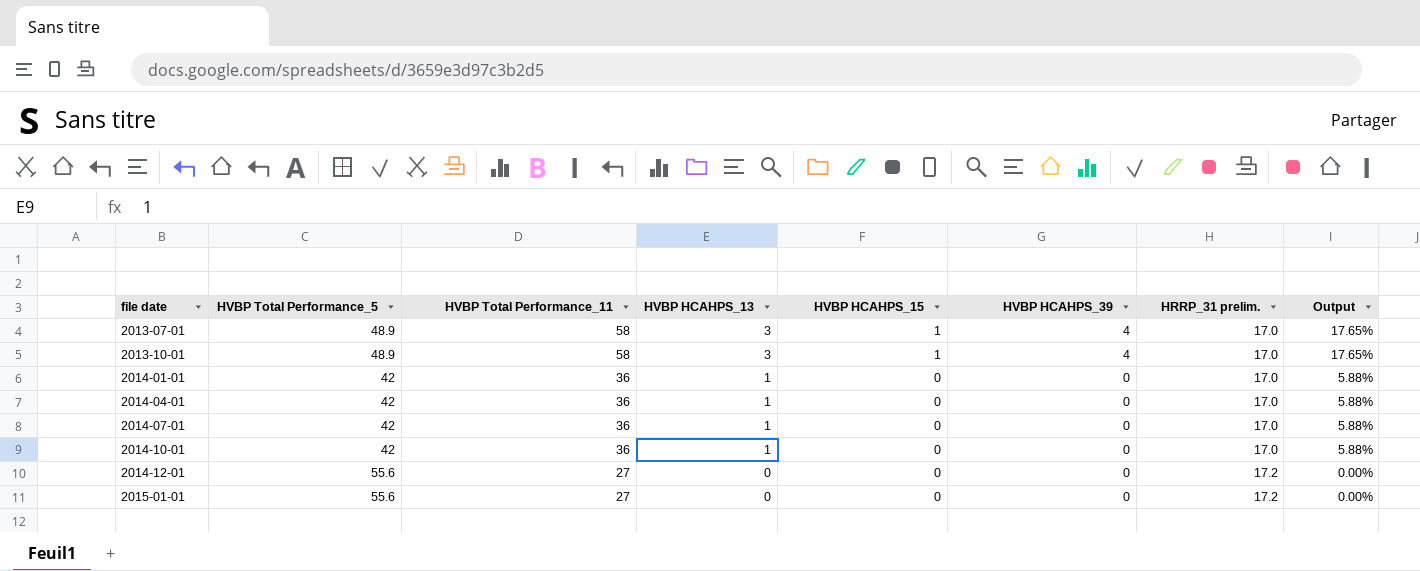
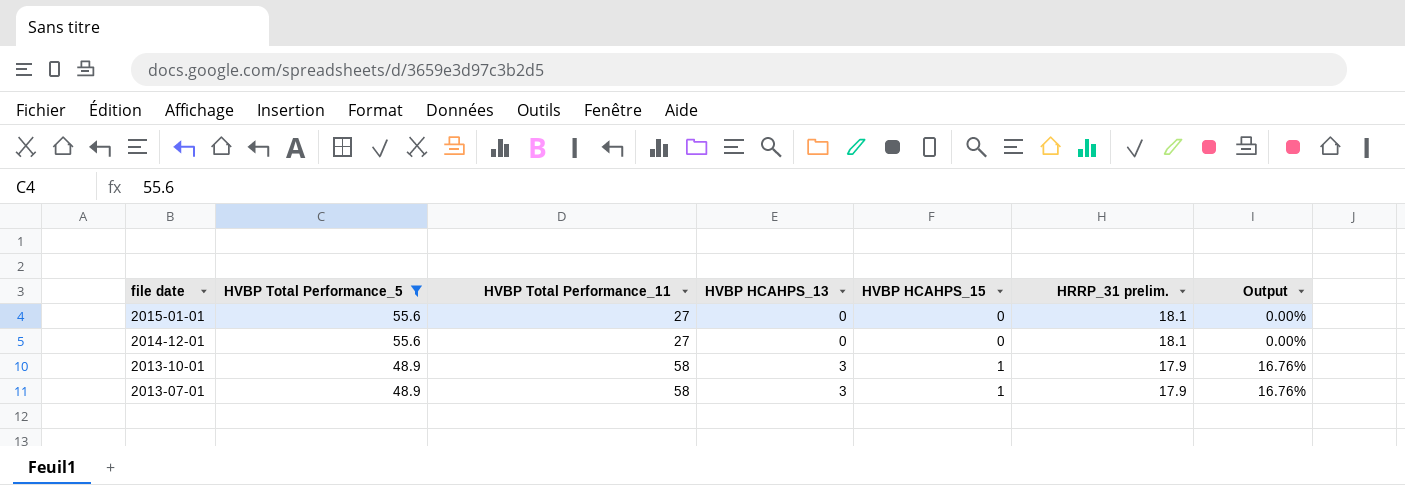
filter: none -> HVBP Total Performance_5 != 42
row order: file date ascending -> file date descending
column HVBP HCAHPS_39 | position: 6 -> none
2015-01-01 | HRRP_31 prelim.: 17.2 -> 18.1
2014-12-01 | HRRP_31 prelim.: 17.2 -> 18.1
2013-10-01 | HRRP_31 prelim.: 17.0 -> 17.9
2013-10-01 | Output: 17.65% -> 16.76%
2013-07-01 | HRRP_31 prelim.: 17.0 -> 17.9
2013-07-01 | Output: 17.65% -> 16.76%

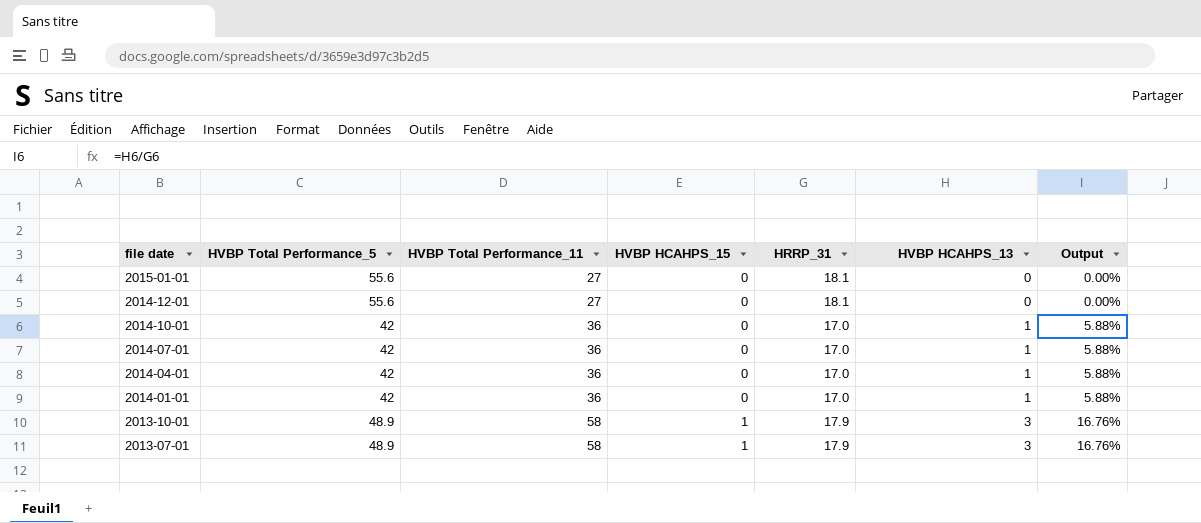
filter: HVBP Total Performance_5 != 42 -> none
column name: HRRP_31 prelim. -> HRRP_31
column HVBP HCAHPS_13 | position: 4 -> 6

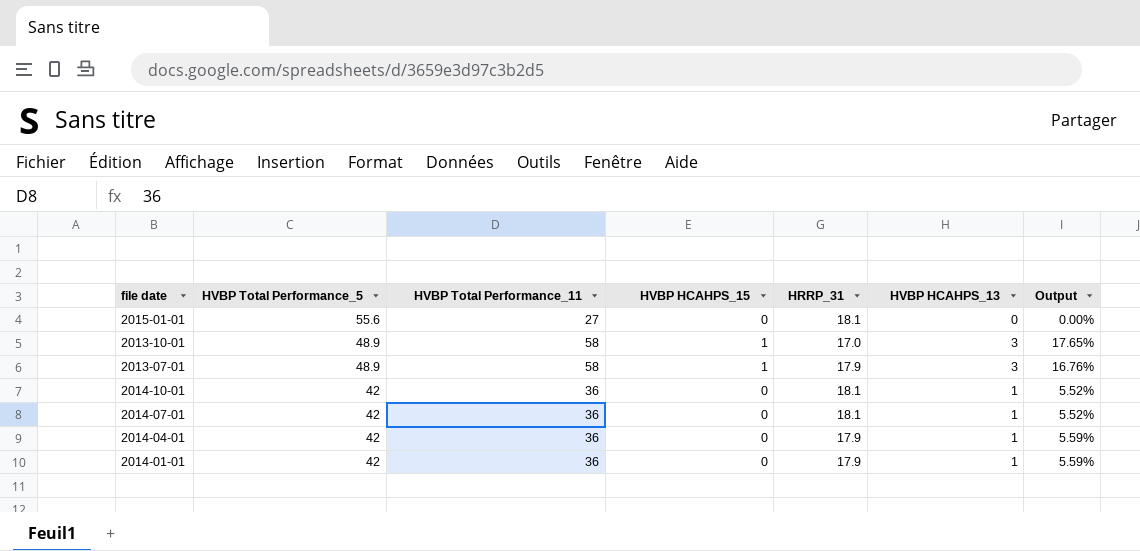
row order: file date descending -> HVBP Total Performance_5 descending
row 2014-12-01: 55.6 | 27 | 0 | 18.1 | 0 | 0.00% -> none
2013-10-01 | HRRP_31: 17.9 -> 17.0
2013-10-01 | Output: 16.76% -> 17.65%
2014-10-01 | HRRP_31: 17.0 -> 18.1
2014-10-01 | Output: 5.88% -> 5.52%
2014-07-01 | HRRP_31: 17.0 -> 18.1
2014-07-01 | Output: 5.88% -> 5.52%
2014-04-01 | HRRP_31: 17.0 -> 17.9
2014-04-01 | Output: 5.88% -> 5.59%
2014-01-01 | HRRP_31: 17.0 -> 17.9
2014-01-01 | Output: 5.88% -> 5.59%

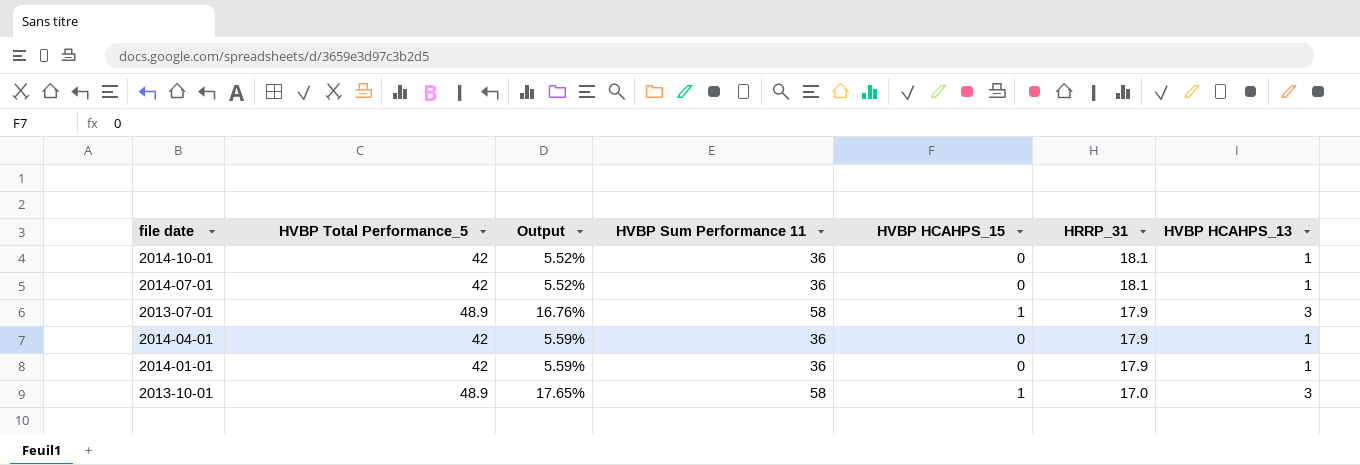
row order: HVBP Total Performance_5 descending -> HRRP_31 descending
column Output | position: 7 -> 3
column name: HVBP Total Performance_11 -> HVBP Sum Performance 11
row 2015-01-01: 55.6 | 27 | 0 | 18.1 | 0 | 0.00% -> none

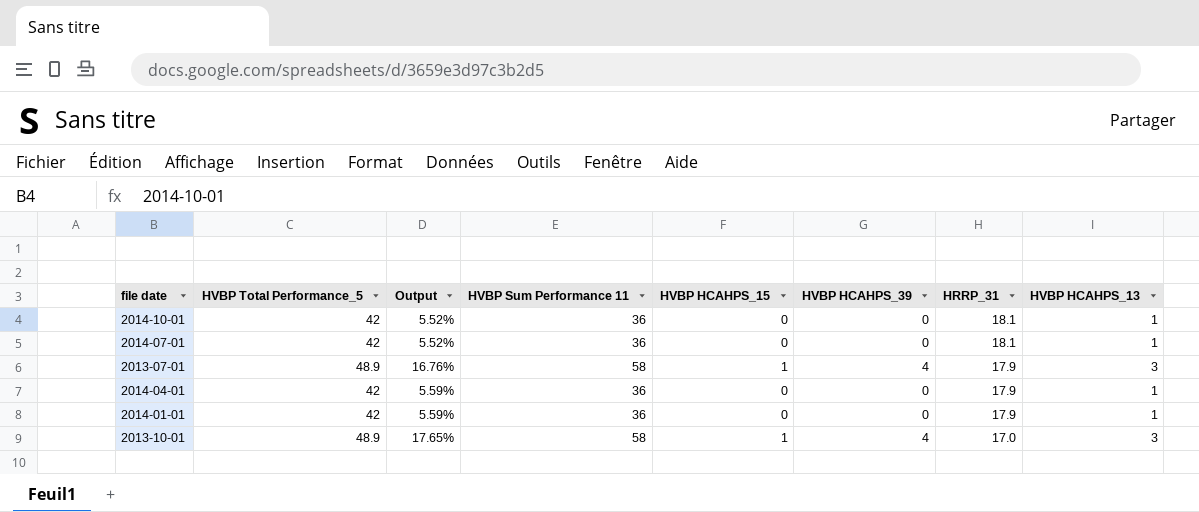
column HVBP HCAHPS_39 | position: none -> 6

